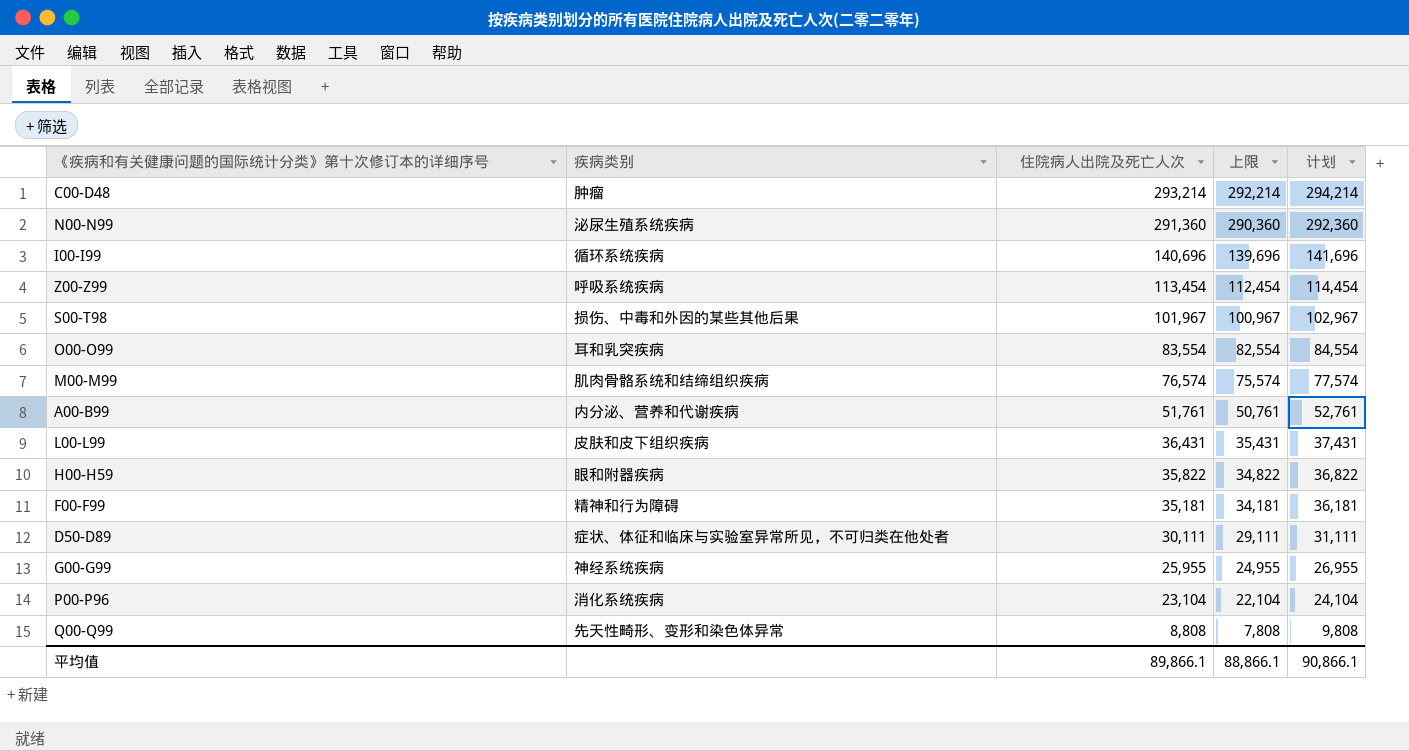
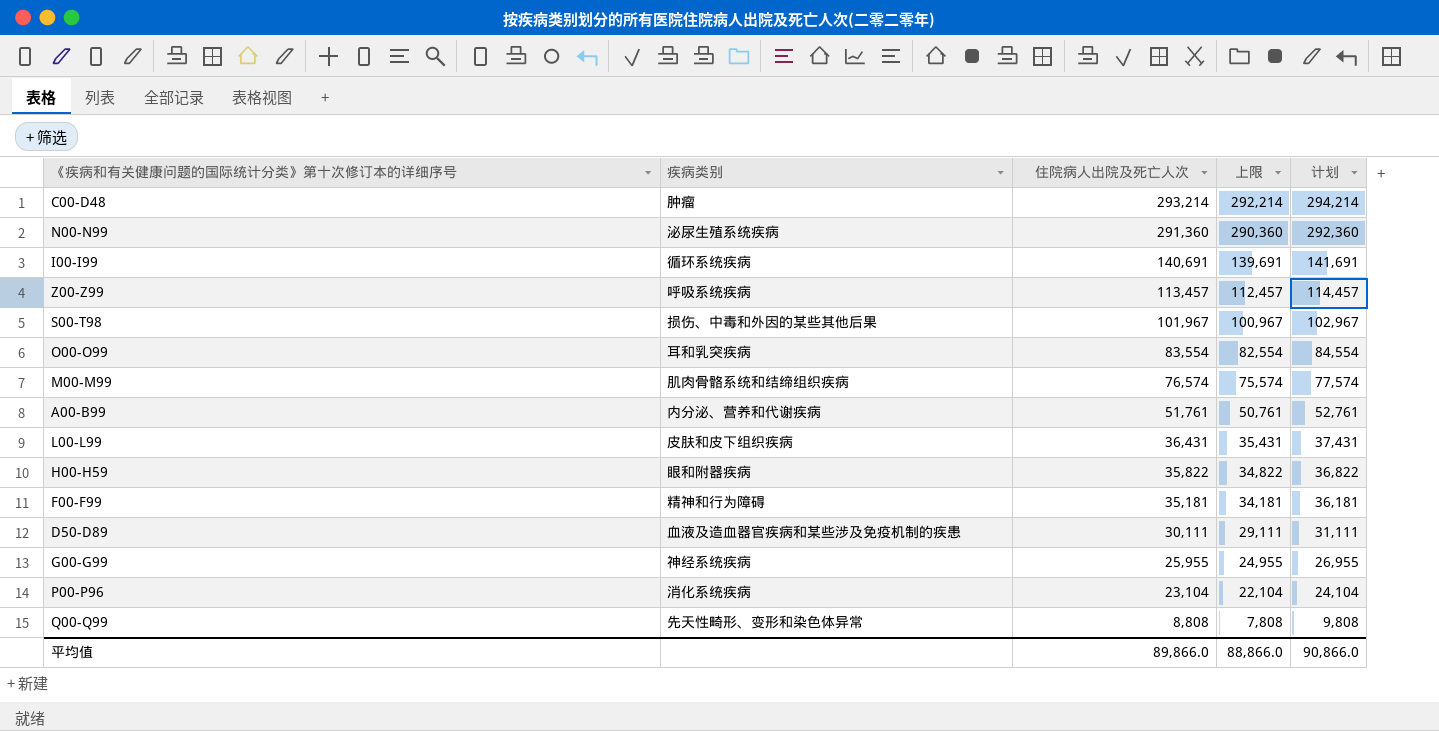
I00-I99 | 住院病人出院及死亡人次: 140,696 -> 140,691
I00-I99 | 上限: 139,696 -> 139,691
I00-I99 | 计划: 141,696 -> 141,691
Z00-Z99 | 住院病人出院及死亡人次: 113,454 -> 113,457
Z00-Z99 | 上限: 112,454 -> 112,457
Z00-Z99 | 计划: 114,454 -> 114,457
D50-D89 | 疾病类别: 症状、体征和临床与实验室异常所见，不可归类在他处者 -> 血液及造血器官疾病和某些涉及免疫机制的疾患
平均值 | 住院病人出院及死亡人次: 89,866.1 -> 89,866.0
平均值 | 上限: 88,866.1 -> 88,866.0
平均值 | 计划: 90,866.1 -> 90,866.0

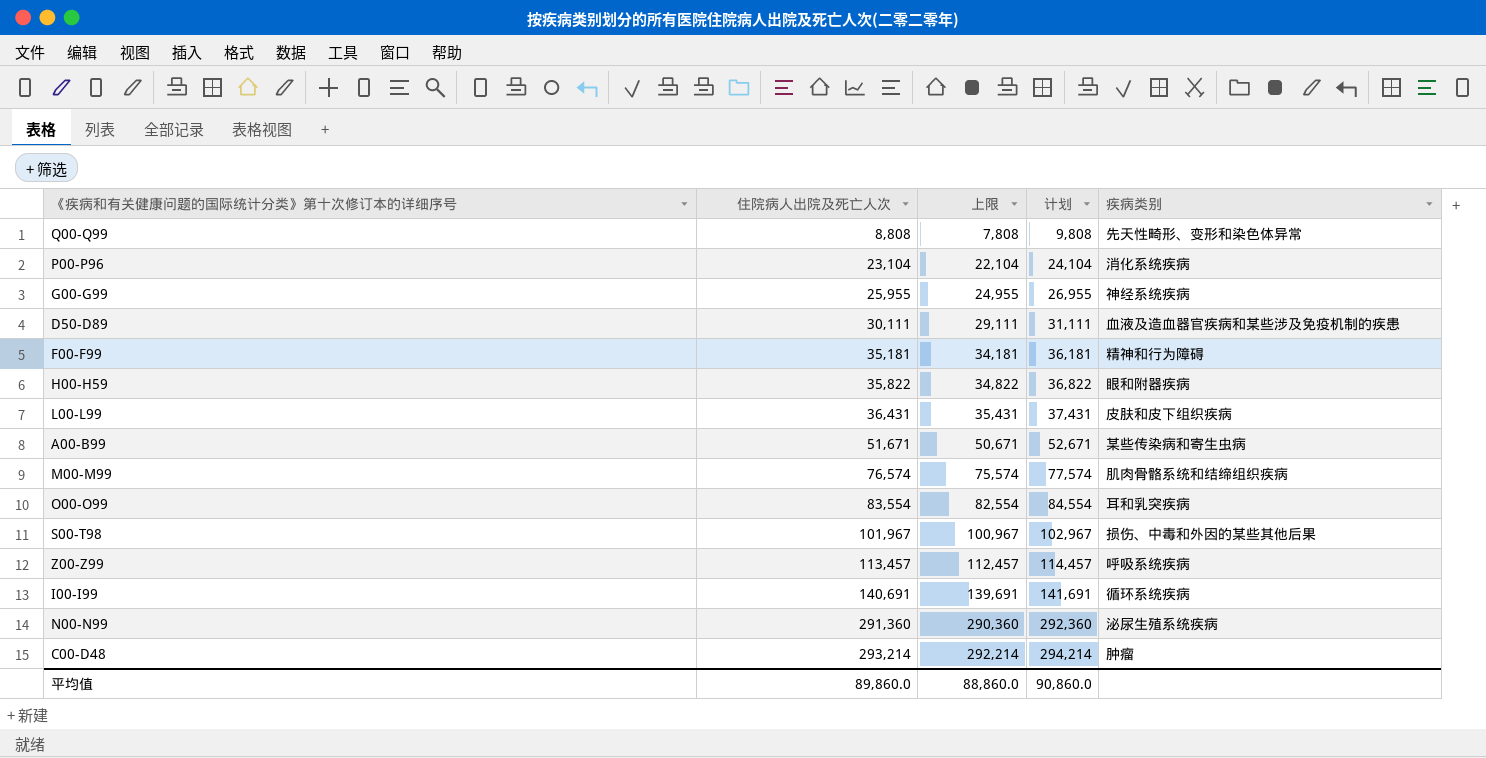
row order: 住院病人出院及死亡人次 descending -> 住院病人出院及死亡人次 ascending
column 疾病类别 | position: 2 -> 5
A00-B99 | 住院病人出院及死亡人次: 51,761 -> 51,671
A00-B99 | 上限: 50,761 -> 50,671
A00-B99 | 计划: 52,761 -> 52,671
A00-B99 | 疾病类别: 内分泌、营养和代谢疾病 -> 某些传染病和寄生虫病
平均值 | 住院病人出院及死亡人次: 89,866.0 -> 89,860.0
平均值 | 上限: 88,866.0 -> 88,860.0
平均值 | 计划: 90,866.0 -> 90,860.0

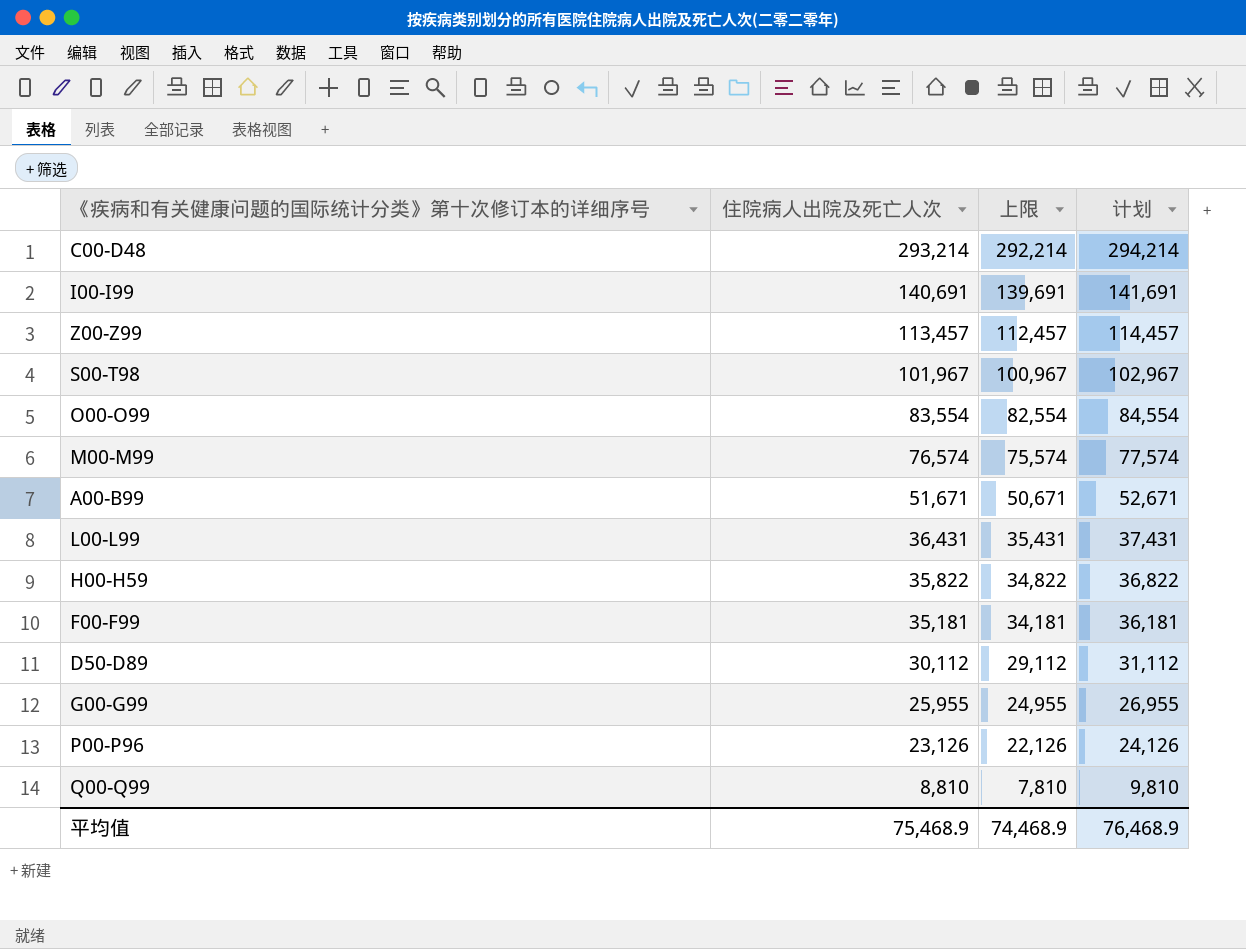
row order: 住院病人出院及死亡人次 ascending -> 住院病人出院及死亡人次 descending
column 疾病类别 | position: 5 -> none
row N00-N99: 291,360 | 290,360 | 292,360 | 泌尿生殖系统疾病 -> none
D50-D89 | 住院病人出院及死亡人次: 30,111 -> 30,112
D50-D89 | 上限: 29,111 -> 29,112
D50-D89 | 计划: 31,111 -> 31,112
P00-P96 | 住院病人出院及死亡人次: 23,104 -> 23,126
P00-P96 | 上限: 22,104 -> 22,126
P00-P96 | 计划: 24,104 -> 24,126
Q00-Q99 | 住院病人出院及死亡人次: 8,808 -> 8,810
Q00-Q99 | 上限: 7,808 -> 7,810
Q00-Q99 | 计划: 9,808 -> 9,810
平均值 | 住院病人出院及死亡人次: 89,860.0 -> 75,468.9
平均值 | 上限: 88,860.0 -> 74,468.9
平均值 | 计划: 90,860.0 -> 76,468.9

